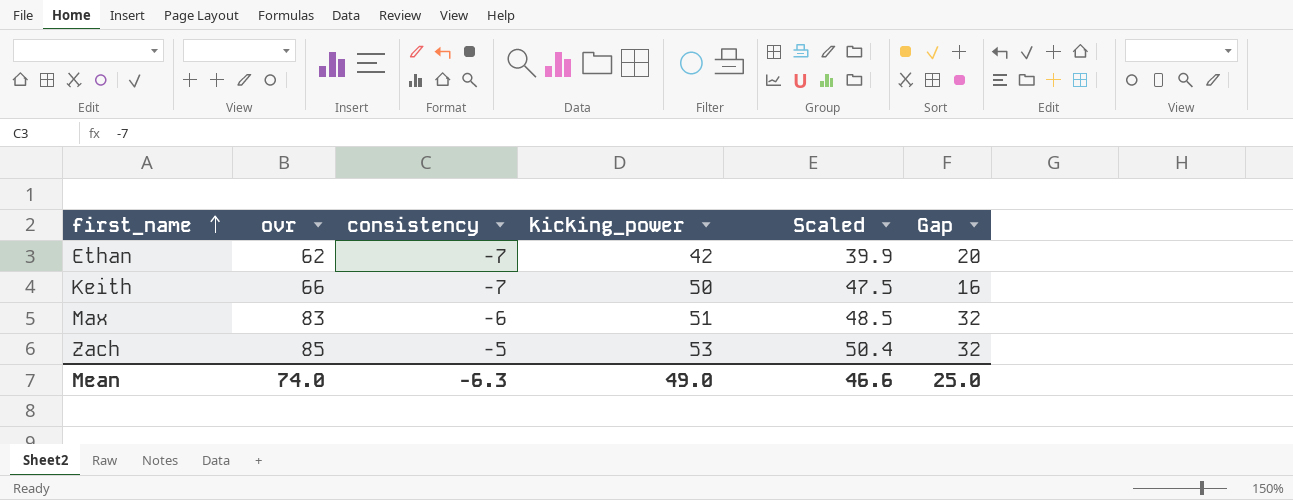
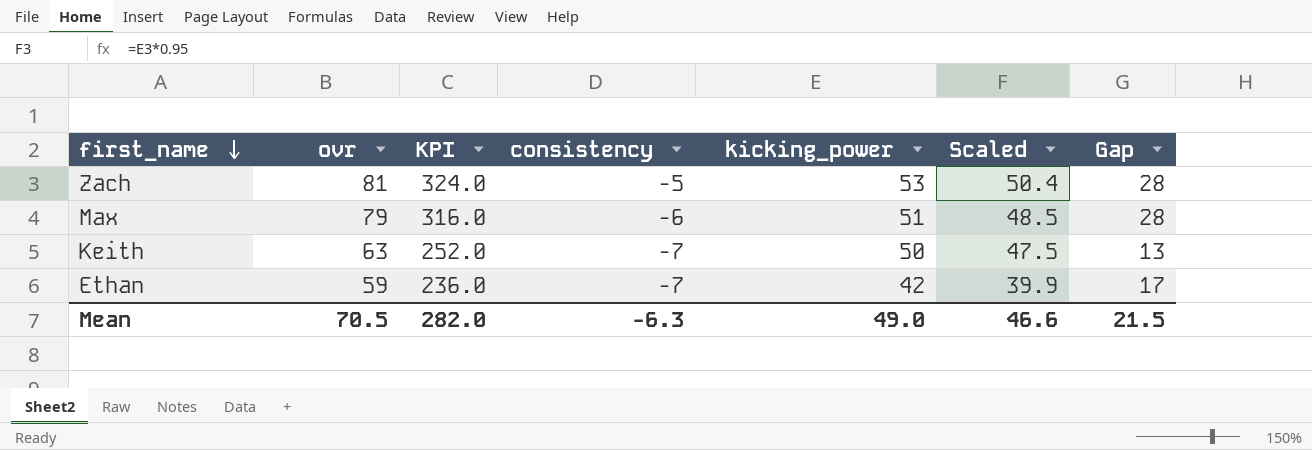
row order: first_name ascending -> first_name descending
column KPI | formula: none -> [ovr] * 4
Zach | ovr: 85 -> 81
Zach | Gap: 32 -> 28
Max | ovr: 83 -> 79
Max | Gap: 32 -> 28
Keith | ovr: 66 -> 63
Keith | Gap: 16 -> 13
Ethan | ovr: 62 -> 59
Ethan | Gap: 20 -> 17
Mean | ovr: 74.0 -> 70.5
Mean | Gap: 25.0 -> 21.5

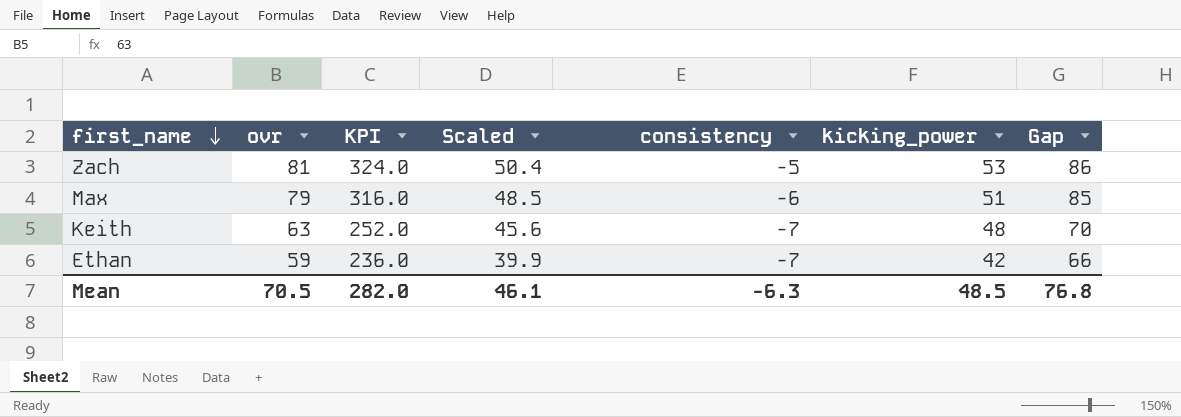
column Scaled | position: 6 -> 4
column Gap | formula: [ovr] - [kicking_power] -> [ovr] - [consistency]
Keith | Scaled: 47.5 -> 45.6
Keith | kicking_power: 50 -> 48
Mean | Scaled: 46.6 -> 46.1
Mean | kicking_power: 49.0 -> 48.5
Mean | Gap: 21.5 -> 76.8

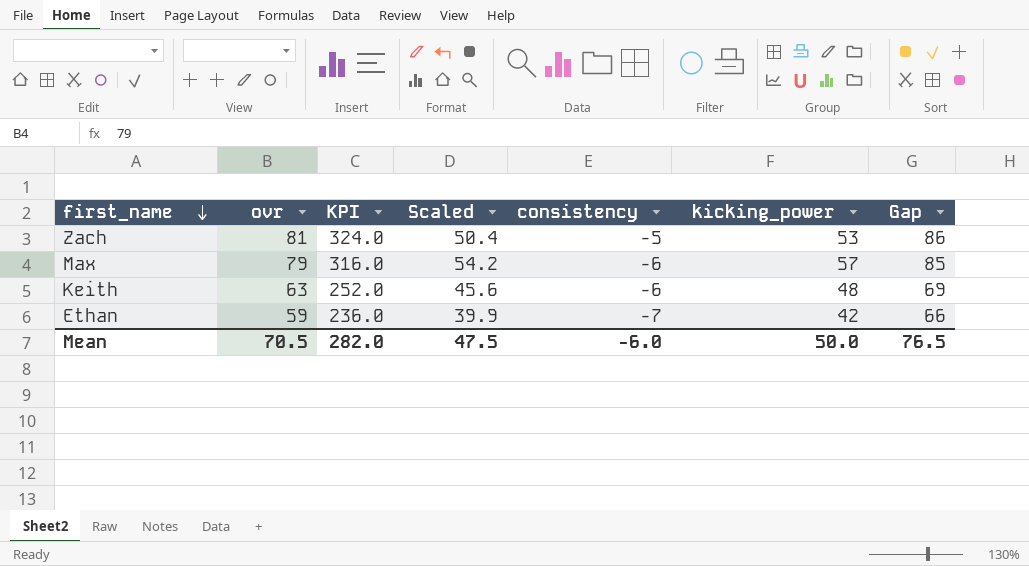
Max | Scaled: 48.5 -> 54.2
Max | kicking_power: 51 -> 57
Keith | consistency: -7 -> -6
Keith | Gap: 70 -> 69
Mean | Scaled: 46.1 -> 47.5
Mean | consistency: -6.3 -> -6.0
Mean | kicking_power: 48.5 -> 50.0
Mean | Gap: 76.8 -> 76.5

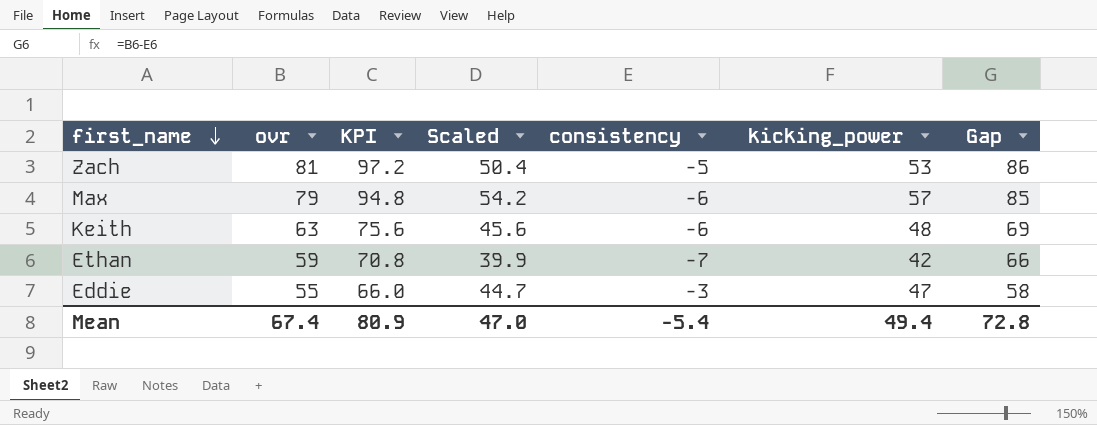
column KPI | formula: [ovr] * 4 -> [ovr] * 1.2
row Eddie: none -> 55 | 66.0 | 44.7 | -3 | 47 | 58
Mean | ovr: 70.5 -> 67.4
Mean | KPI: 282.0 -> 80.9
Mean | Scaled: 47.5 -> 47.0
Mean | consistency: -6.0 -> -5.4
Mean | kicking_power: 50.0 -> 49.4
Mean | Gap: 76.5 -> 72.8

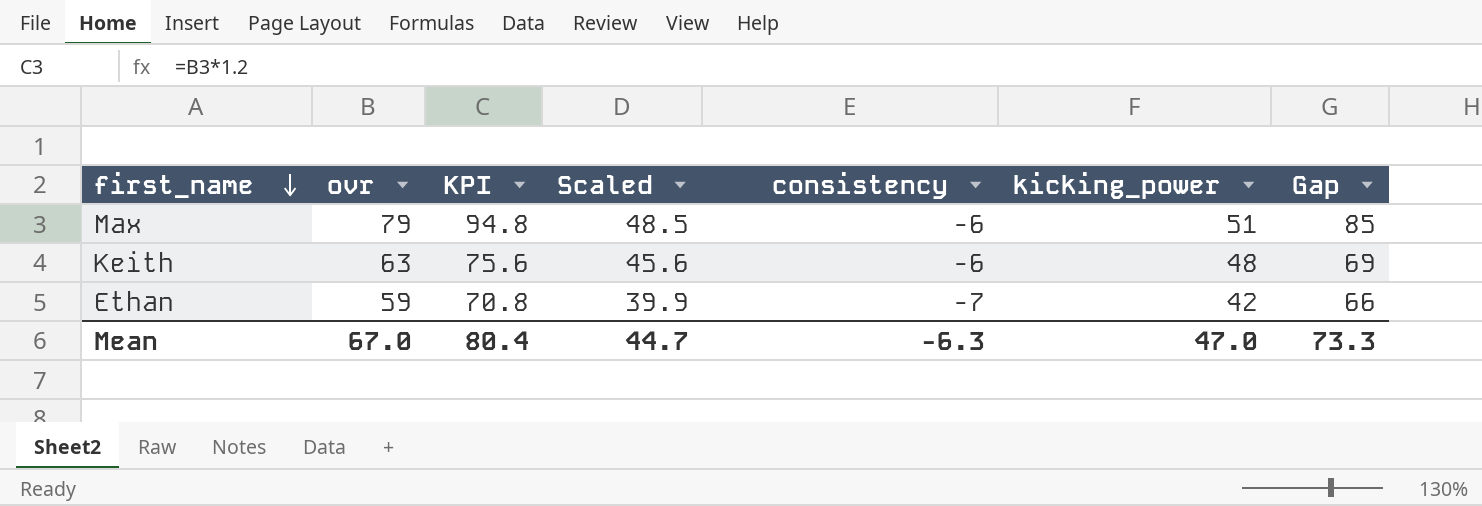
row Zach: 81 | 97.2 | 50.4 | -5 | 53 | 86 -> none
row Eddie: 55 | 66.0 | 44.7 | -3 | 47 | 58 -> none
Max | Scaled: 54.2 -> 48.5
Max | kicking_power: 57 -> 51
Mean | ovr: 67.4 -> 67.0
Mean | KPI: 80.9 -> 80.4
Mean | Scaled: 47.0 -> 44.7
Mean | consistency: -5.4 -> -6.3
Mean | kicking_power: 49.4 -> 47.0
Mean | Gap: 72.8 -> 73.3

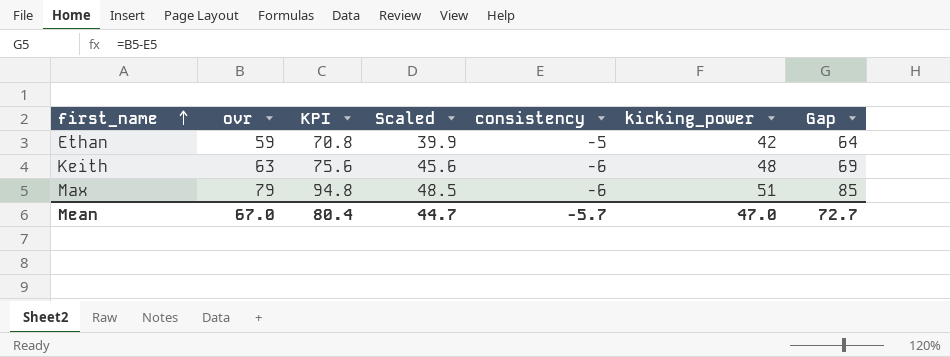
row order: first_name descending -> first_name ascending
Ethan | consistency: -7 -> -5
Ethan | Gap: 66 -> 64
Mean | consistency: -6.3 -> -5.7
Mean | Gap: 73.3 -> 72.7

